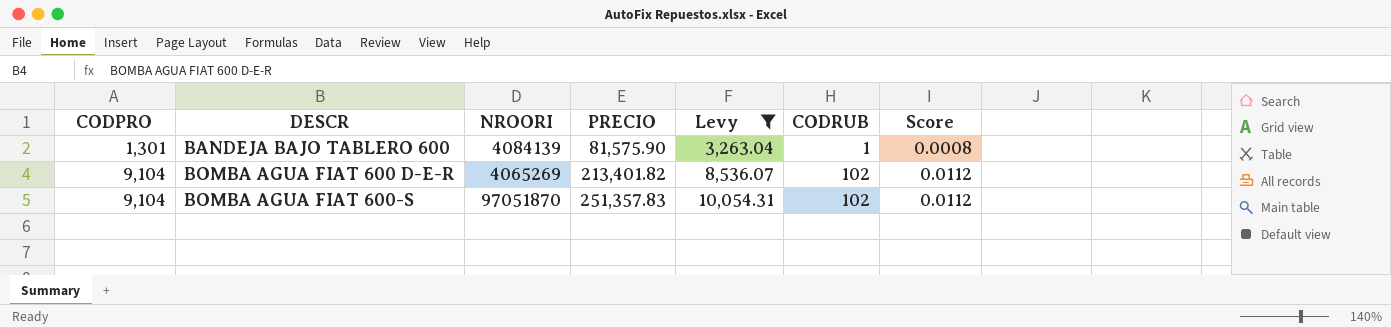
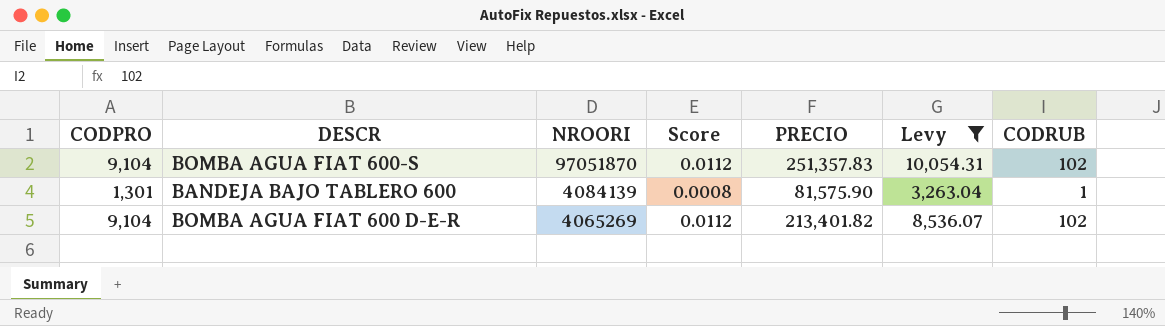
row order: CODPRO ascending -> NROORI descending
column Score | position: 7 -> 4

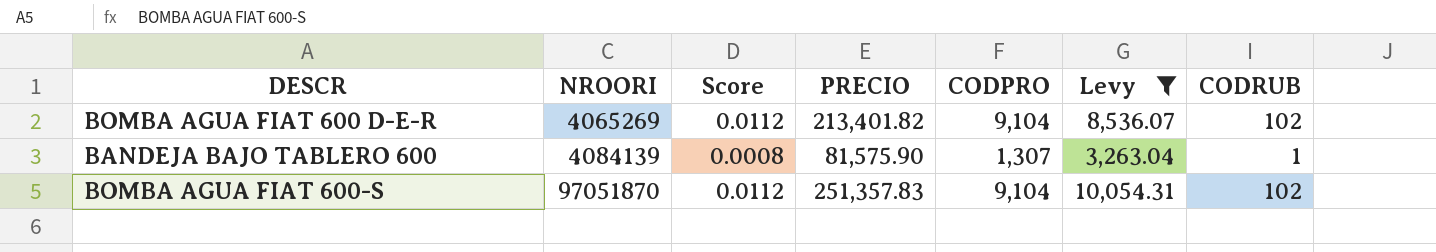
row order: NROORI descending -> NROORI ascending
column CODPRO | position: 1 -> 5
BANDEJA BAJO TABLERO 600 | CODPRO: 1,301 -> 1,307

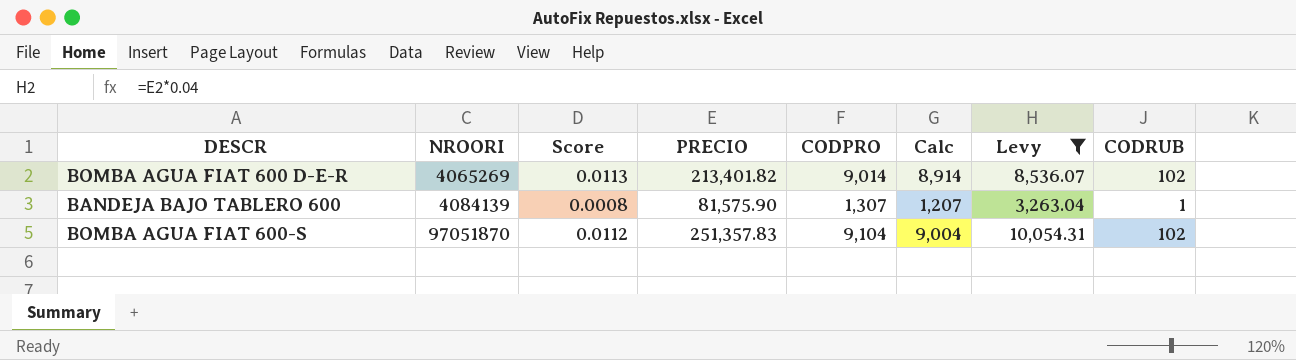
column Calc | formula: none -> [CODPRO] - 100
BOMBA AGUA FIAT 600 D-E-R | Score: 0.0112 -> 0.0113
BOMBA AGUA FIAT 600 D-E-R | CODPRO: 9,104 -> 9,014

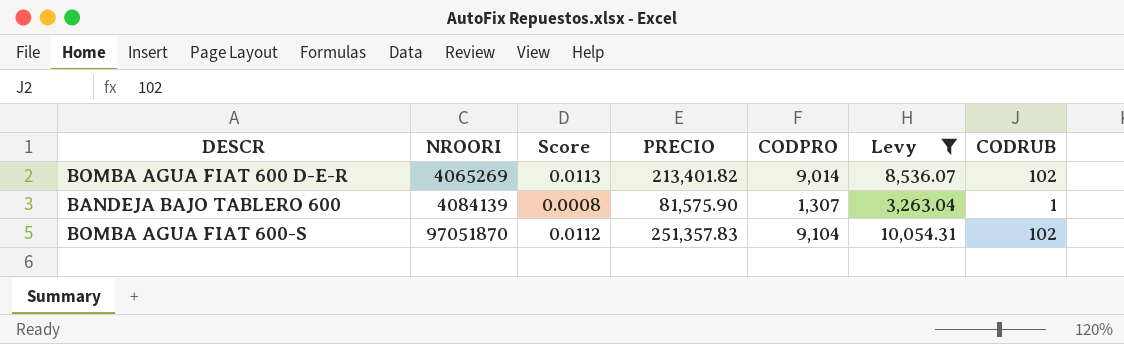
column Calc | formula: [CODPRO] - 100 -> none

